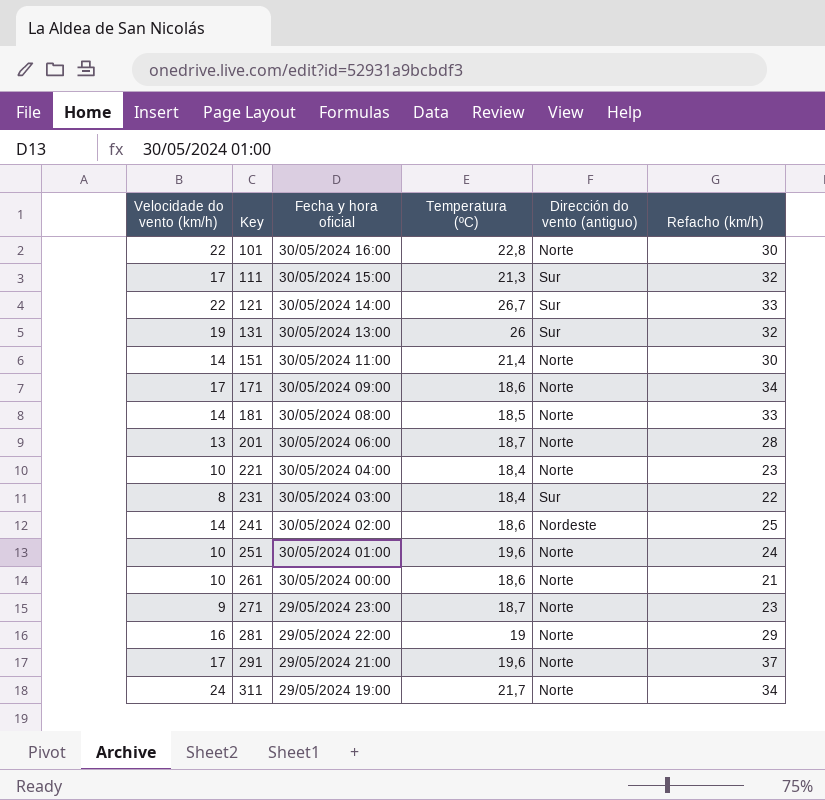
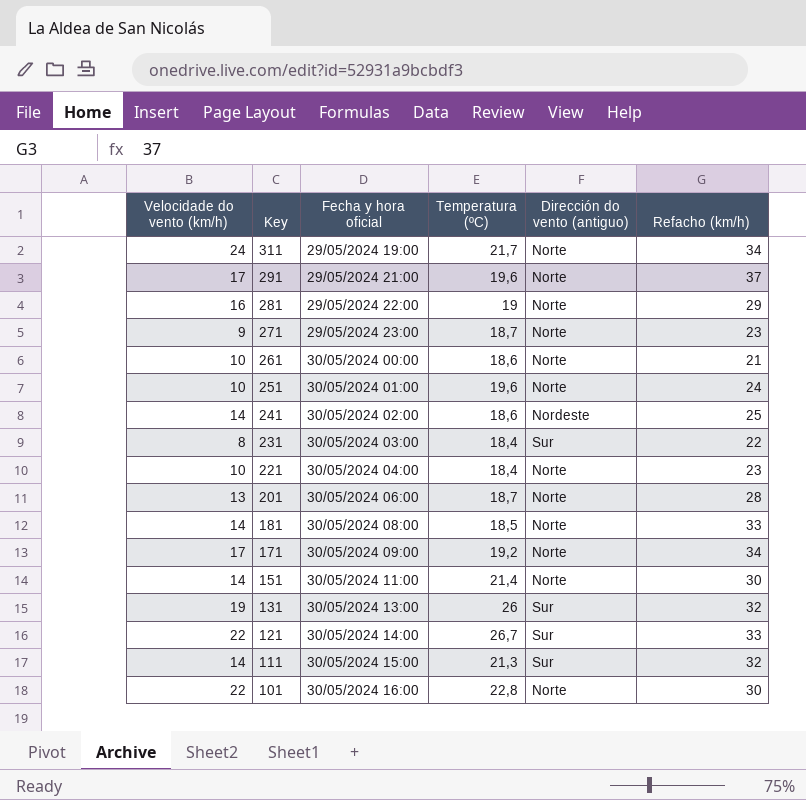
row order: Key ascending -> Key descending
171 | Temperatura (ºC): 18,6 -> 19,2
111 | Velocidade do vento (km/h): 17 -> 14

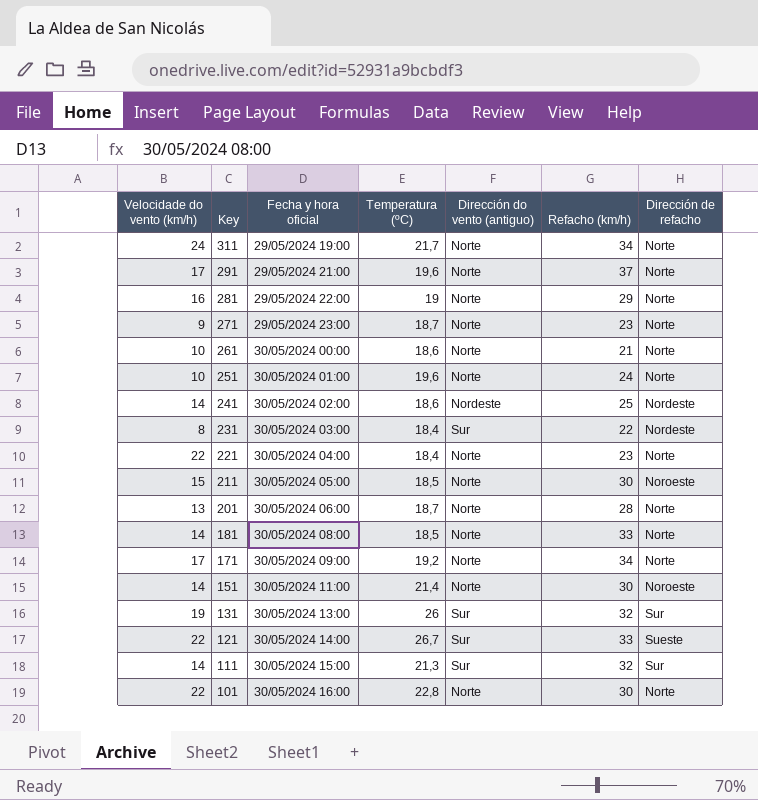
column Dirección de refacho | position: none -> 7
221 | Velocidade do vento (km/h): 10 -> 22
row 211: none -> 15 | 30/05/2024 05:00 | 18,5 | Norte | 30 | Noroeste

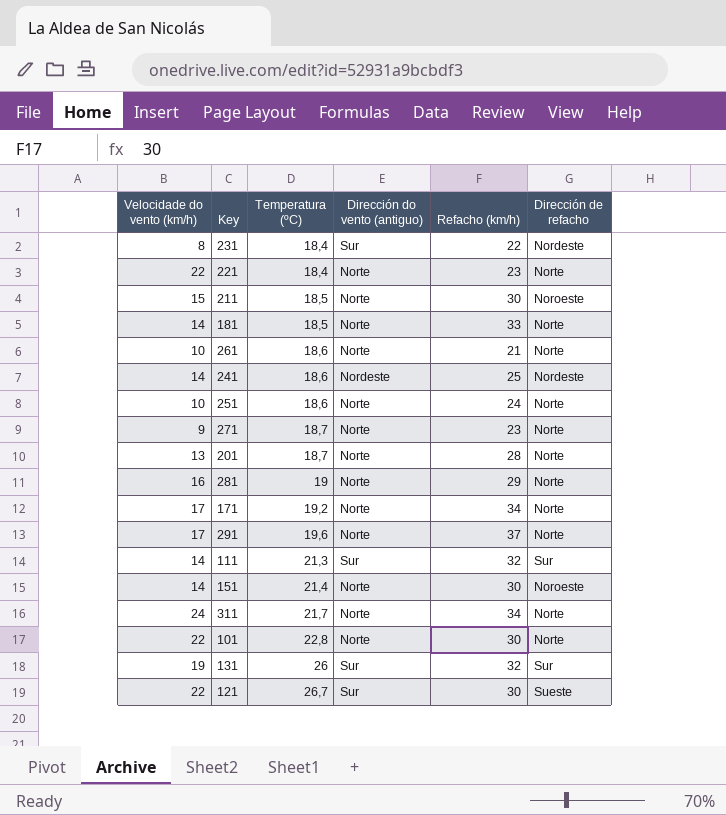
row order: Key descending -> Temperatura (ºC) ascending
column Fecha y hora oficial | position: 3 -> none
251 | Temperatura (ºC): 19,6 -> 18,6
121 | Refacho (km/h): 33 -> 30

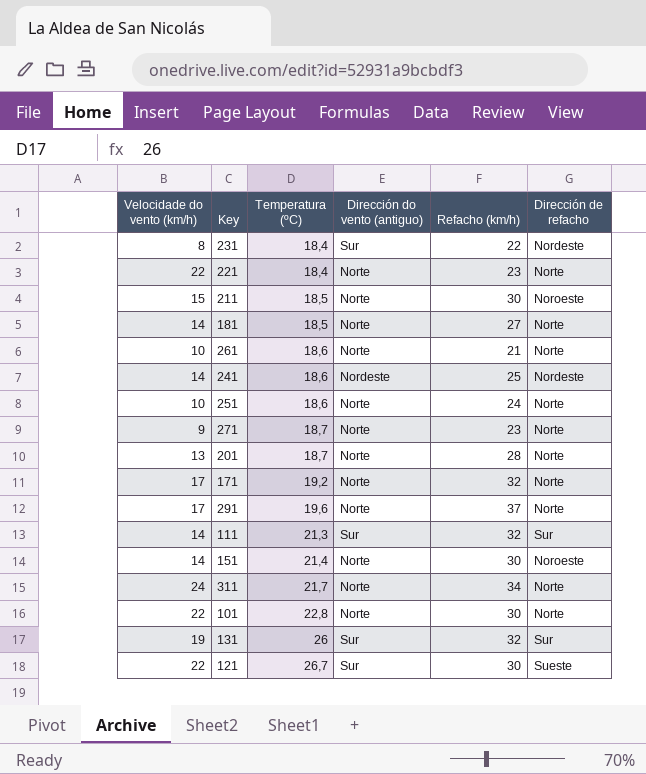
row 281: 16 | 19 | Norte | 29 | Norte -> none
181 | Refacho (km/h): 33 -> 27
171 | Refacho (km/h): 34 -> 32

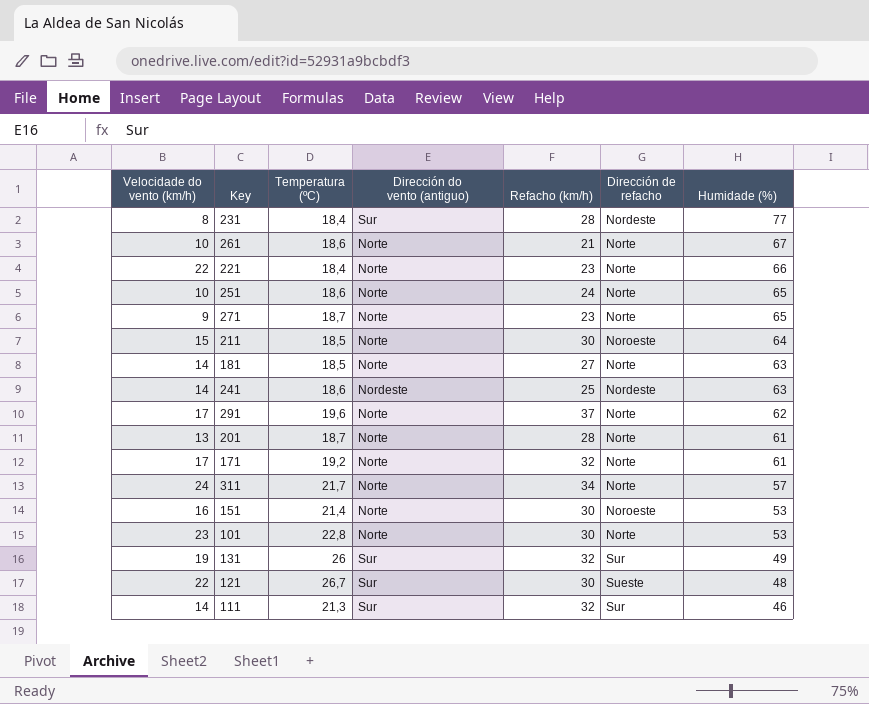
row order: Temperatura (ºC) ascending -> Humidade (%) descending
column Humidade (%) | position: none -> 7
231 | Refacho (km/h): 22 -> 28
151 | Velocidade do vento (km/h): 14 -> 16
101 | Velocidade do vento (km/h): 22 -> 23

